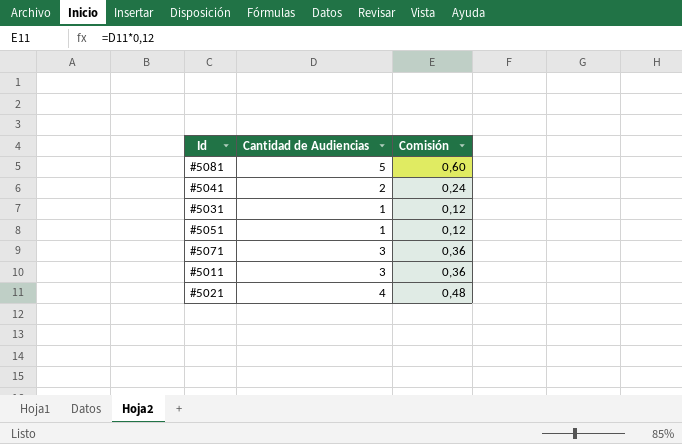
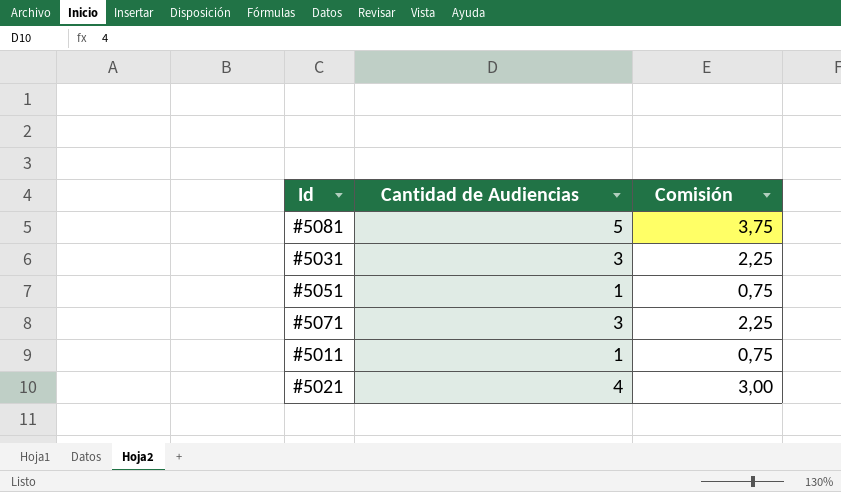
column Comisión | formula: [Cantidad de Audiencias] * 0,12 -> [Cantidad de Audiencias] * 0,75
row #5041: 2 | 0,24 -> none
#5031 | Cantidad de Audiencias: 1 -> 3
#5011 | Cantidad de Audiencias: 3 -> 1

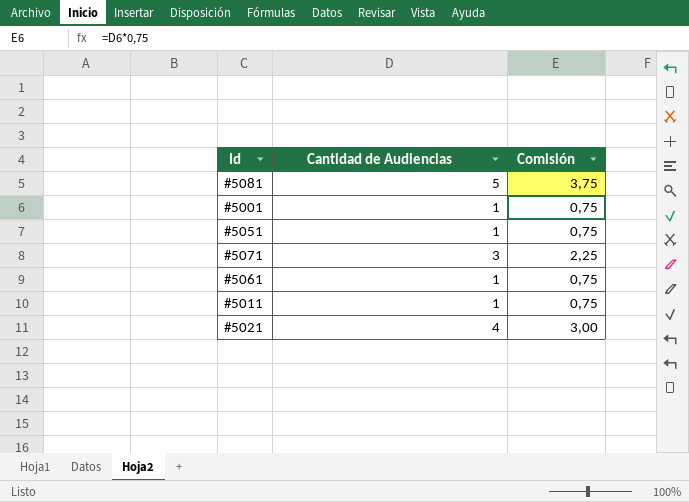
row #5031: 3 | 2,25 -> none
row #5001: none -> 1 | 0,75
row #5061: none -> 1 | 0,75

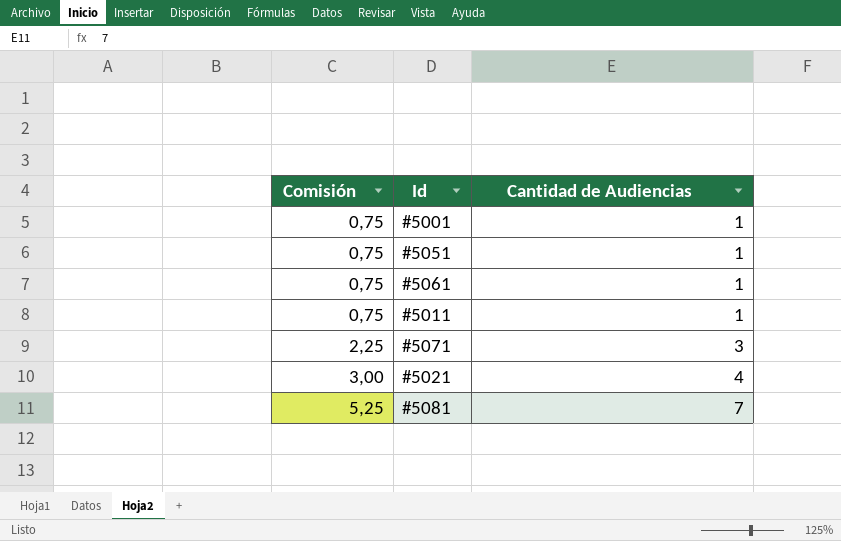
row order: none -> Comisión ascending
column Comisión | position: 3 -> 1
#5081 | Comisión: 3,75 -> 5,25
#5081 | Cantidad de Audiencias: 5 -> 7

